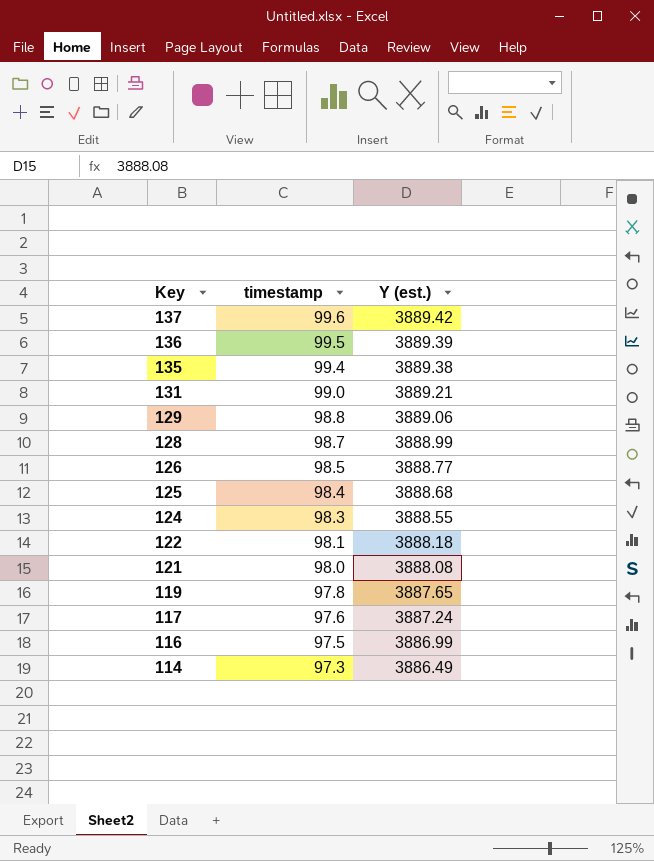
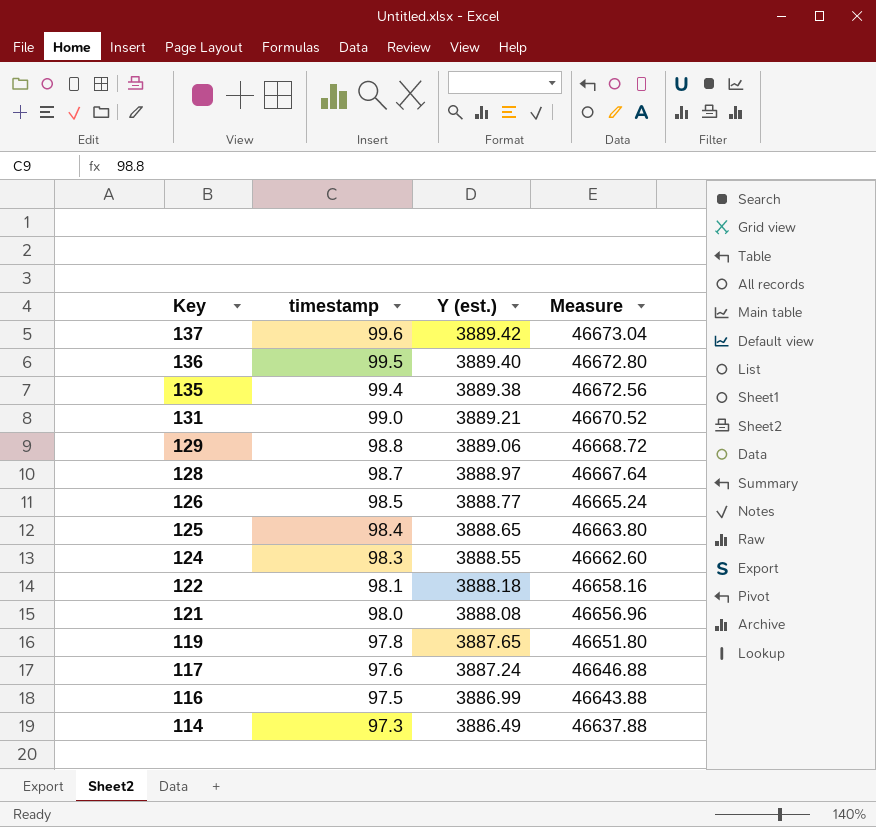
column Measure | formula: none -> [Y (est.)] * 12
136 | Y (est.): 3889.39 -> 3889.40
128 | Y (est.): 3888.99 -> 3888.97
125 | Y (est.): 3888.68 -> 3888.65

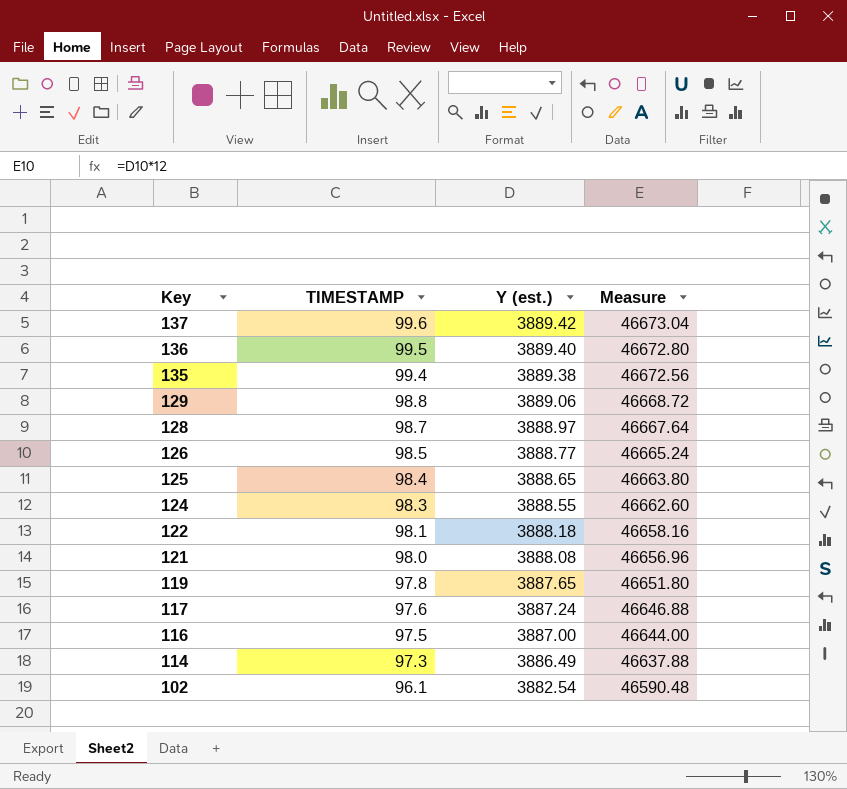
column name: timestamp -> TIMESTAMP
row 131: 99.0 | 3889.21 | 46670.52 -> none
116 | Y (est.): 3886.99 -> 3887.00
116 | Measure: 46643.88 -> 46644.00
row 102: none -> 96.1 | 3882.54 | 46590.48

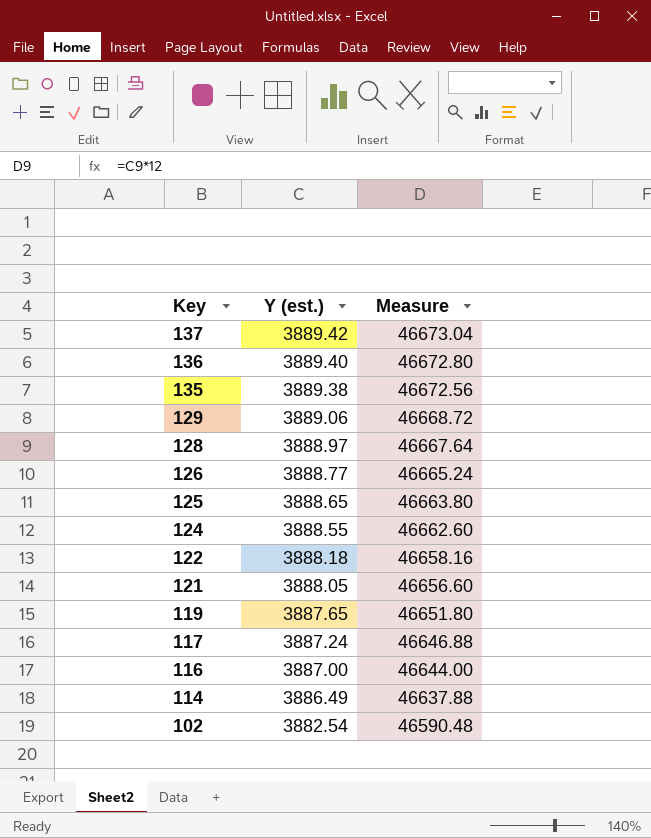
column TIMESTAMP | position: 2 -> none
121 | Y (est.): 3888.08 -> 3888.05
121 | Measure: 46656.96 -> 46656.60

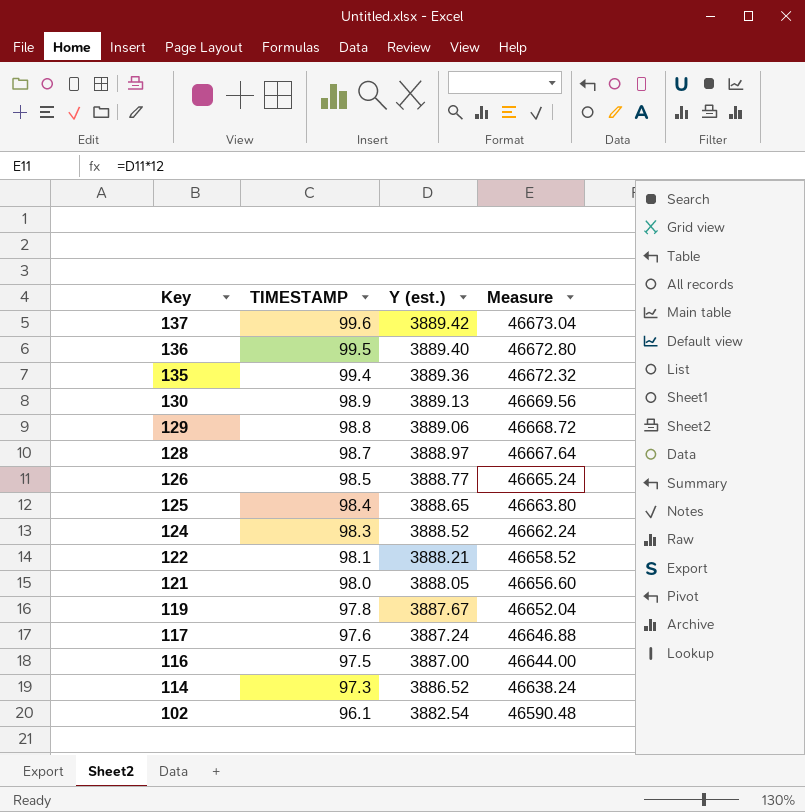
column TIMESTAMP | position: none -> 2
135 | Y (est.): 3889.38 -> 3889.36
135 | Measure: 46672.56 -> 46672.32
row 130: none -> 98.9 | 3889.13 | 46669.56
124 | Y (est.): 3888.55 -> 3888.52
124 | Measure: 46662.60 -> 46662.24
122 | Y (est.): 3888.18 -> 3888.21
122 | Measure: 46658.16 -> 46658.52
119 | Y (est.): 3887.65 -> 3887.67
119 | Measure: 46651.80 -> 46652.04
114 | Y (est.): 3886.49 -> 3886.52
114 | Measure: 46637.88 -> 46638.24

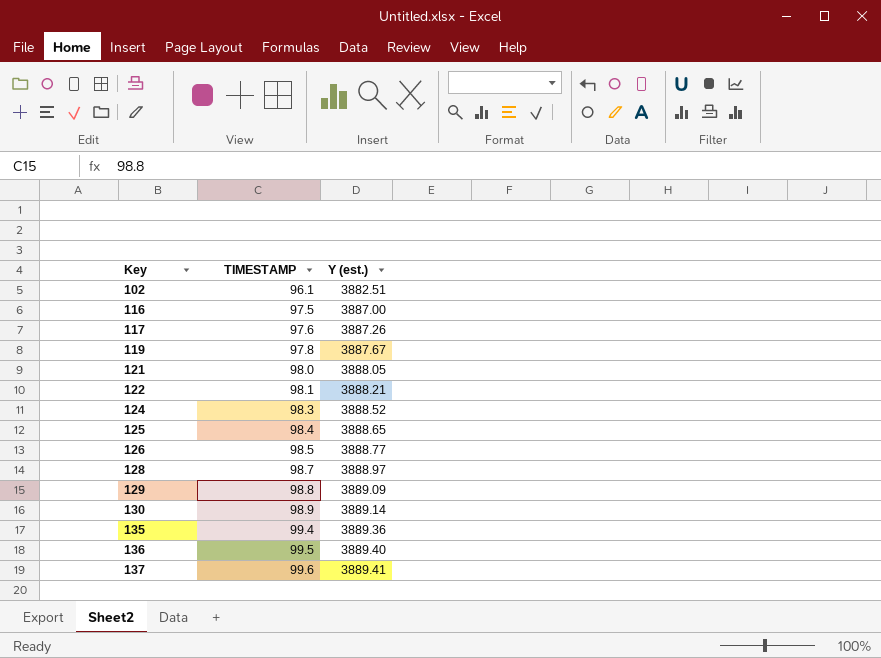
row order: Key descending -> Key ascending
column Measure | formula: [Y (est.)] * 12 -> none
row 114: 97.3 | 3886.52 | 46638.24 -> none
102 | Y (est.): 3882.54 -> 3882.51
117 | Y (est.): 3887.24 -> 3887.26
129 | Y (est.): 3889.06 -> 3889.09
130 | Y (est.): 3889.13 -> 3889.14
137 | Y (est.): 3889.42 -> 3889.41

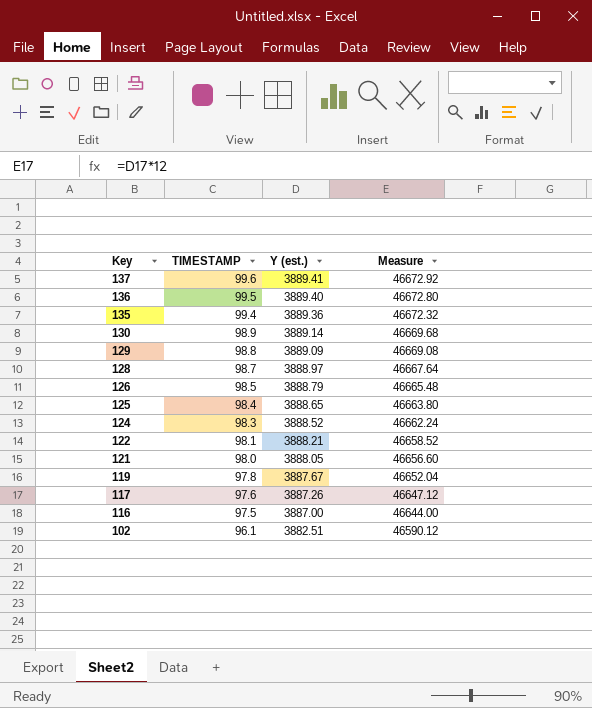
row order: Key ascending -> Key descending
column Measure | formula: none -> [Y (est.)] * 12
126 | Y (est.): 3888.77 -> 3888.79

